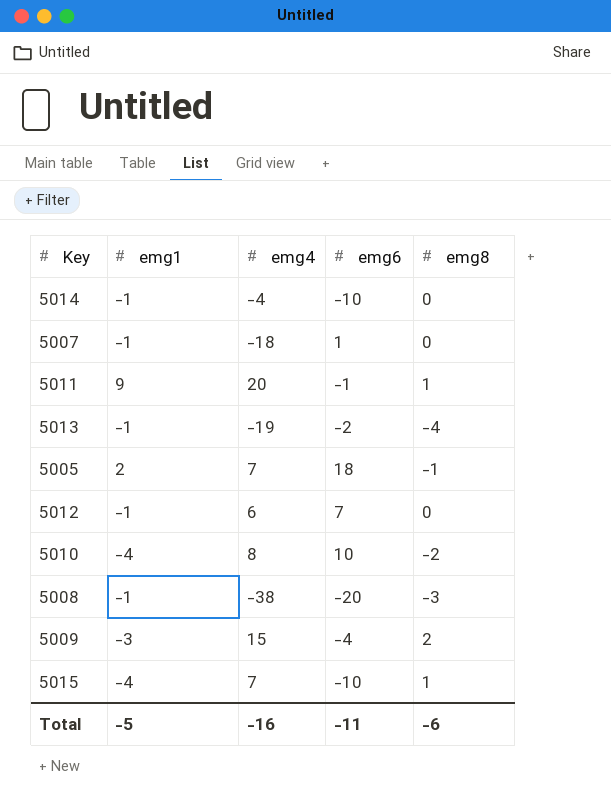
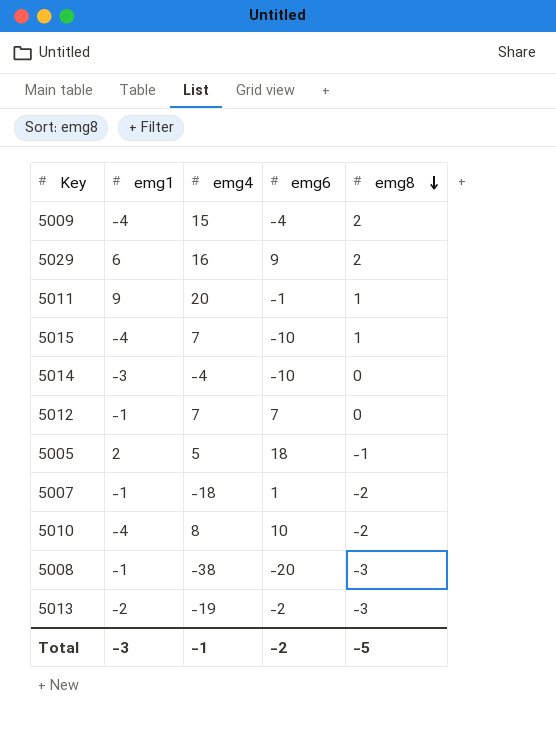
row order: none -> emg8 descending
5009 | emg1: -3 -> -4
row 5029: none -> 6 | 16 | 9 | 2
5014 | emg1: -1 -> -3
5012 | emg4: 6 -> 7
5005 | emg4: 7 -> 5
5007 | emg8: 0 -> -2
5013 | emg1: -1 -> -2
5013 | emg8: -4 -> -3
Total | emg1: -5 -> -3
Total | emg4: -16 -> -1
Total | emg6: -11 -> -2
Total | emg8: -6 -> -5

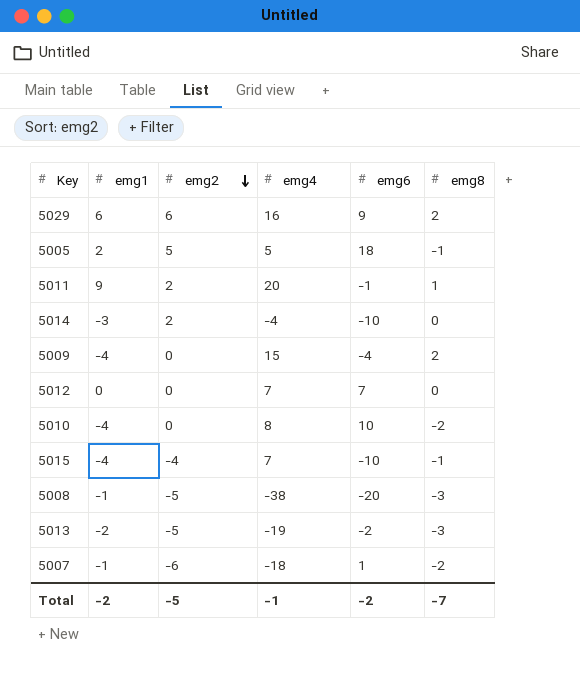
row order: emg8 descending -> emg2 descending
column emg2 | position: none -> 3
5012 | emg1: -1 -> 0
5015 | emg8: 1 -> -1
Total | emg1: -3 -> -2
Total | emg8: -5 -> -7

